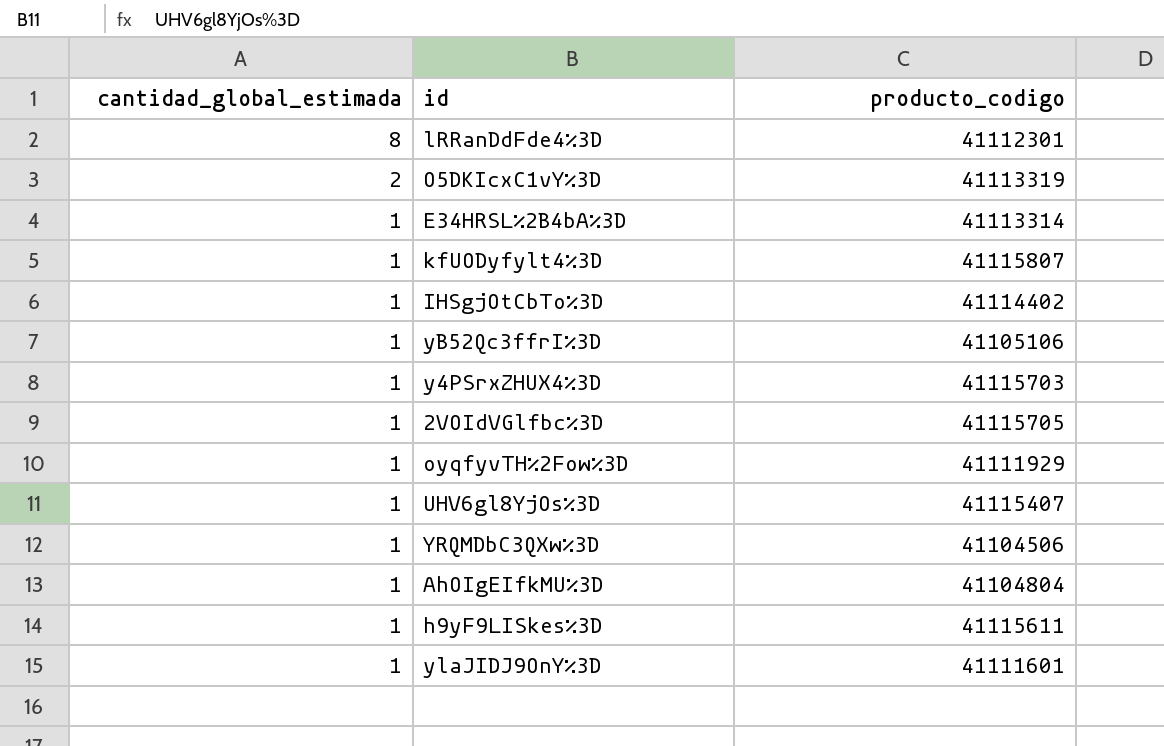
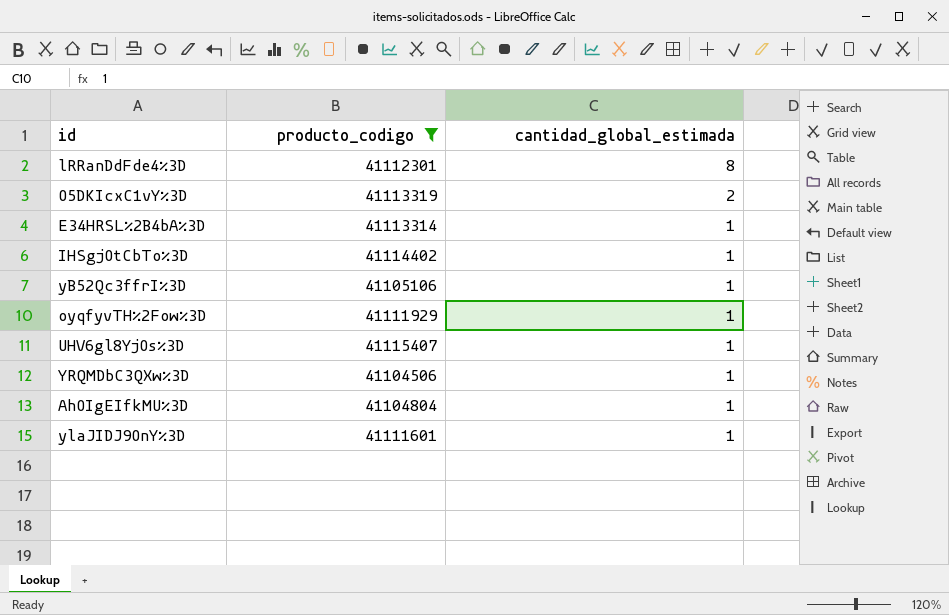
filter: none -> producto_codigo <= 41115407
column cantidad_global_estimada | position: 1 -> 3

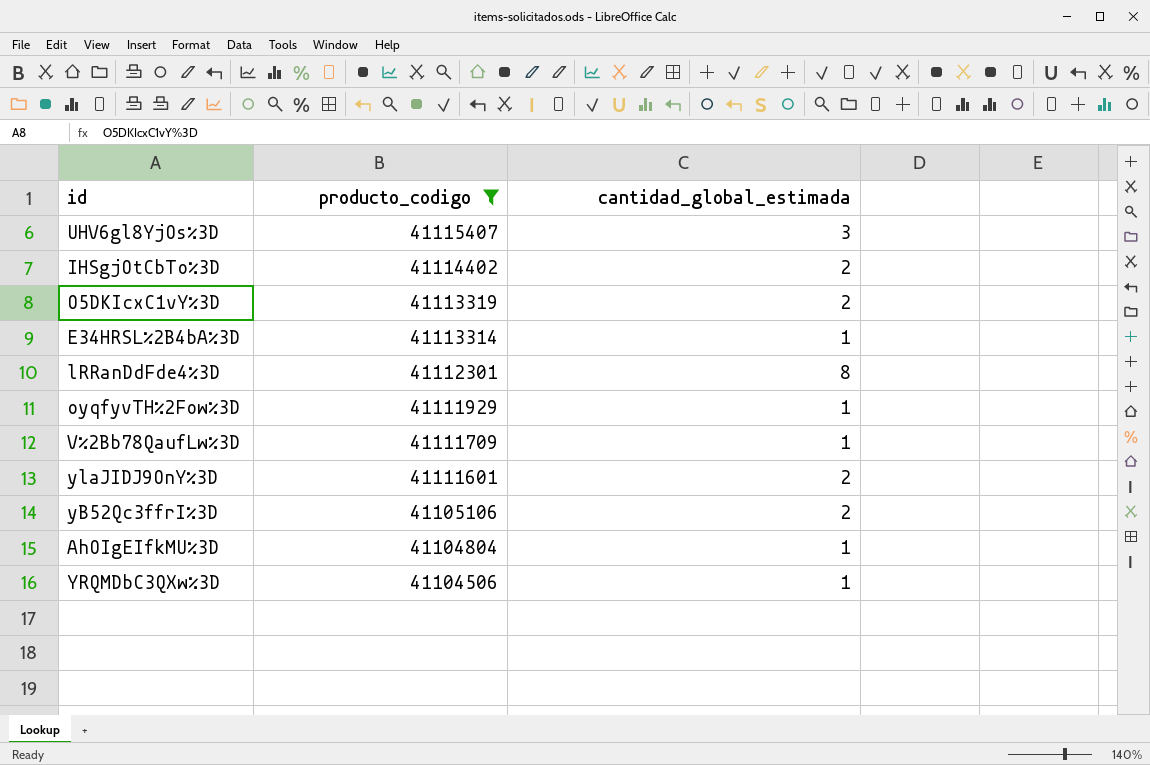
row order: cantidad_global_estimada descending -> producto_codigo descending
UHV6gl8YjOs%3D | cantidad_global_estimada: 1 -> 3
IHSgjOtCbTo%3D | cantidad_global_estimada: 1 -> 2
row V%2Bb78QaufLw%3D: none -> 41111709 | 1
ylaJIDJ9OnY%3D | cantidad_global_estimada: 1 -> 2
yB52Qc3ffrI%3D | cantidad_global_estimada: 1 -> 2

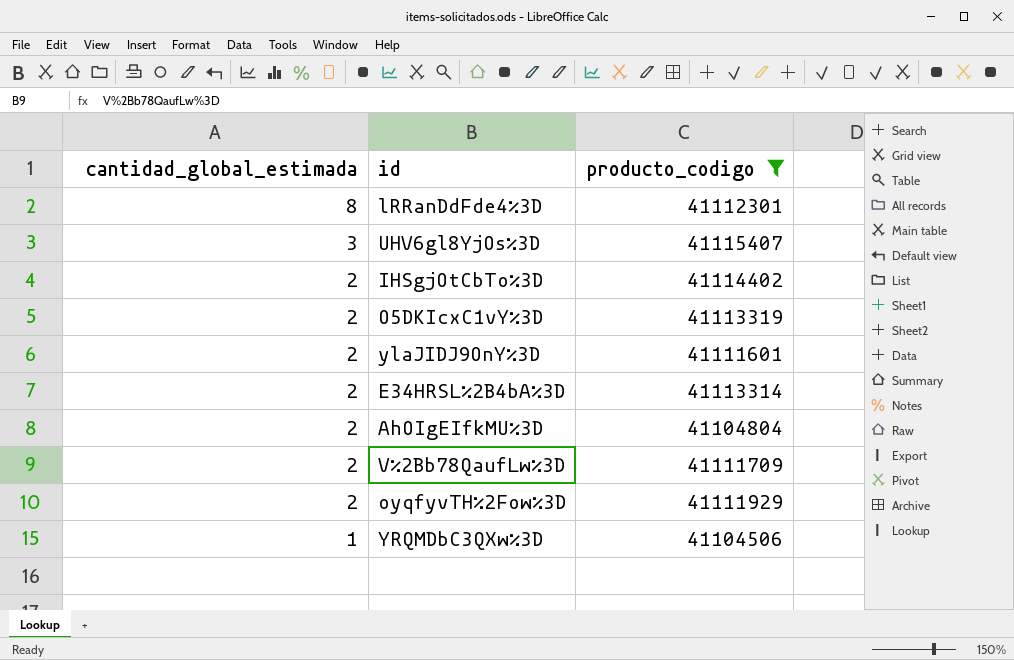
row order: producto_codigo descending -> cantidad_global_estimada descending
column cantidad_global_estimada | position: 3 -> 1
row yB52Qc3ffrI%3D: 41105106 | 2 -> none
E34HRSL%2B4bA%3D | cantidad_global_estimada: 1 -> 2
AhOIgEIfkMU%3D | cantidad_global_estimada: 1 -> 2
V%2Bb78QaufLw%3D | cantidad_global_estimada: 1 -> 2
oyqfyvTH%2Fow%3D | cantidad_global_estimada: 1 -> 2

